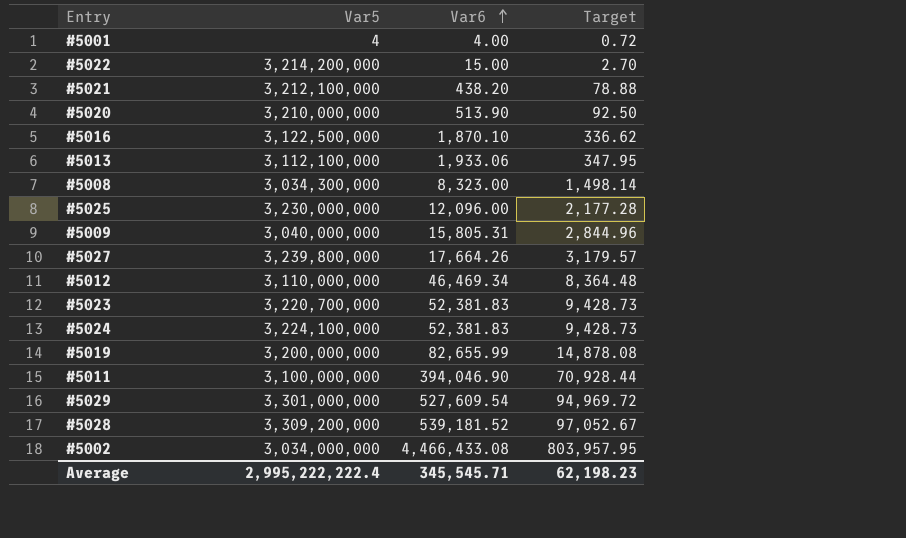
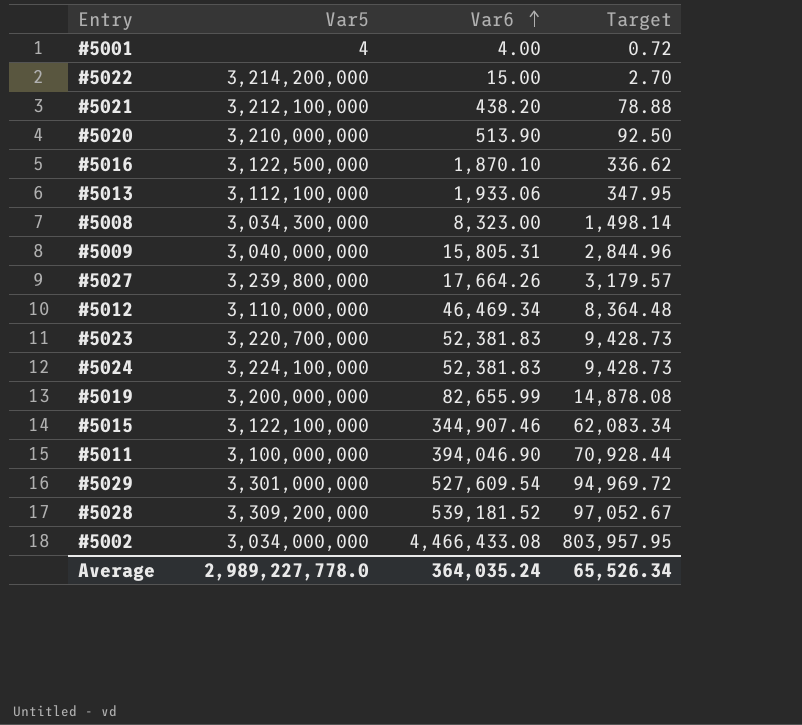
row #5025: 3,230,000,000 | 12,096.00 | 2,177.28 -> none
row #5015: none -> 3,122,100,000 | 344,907.46 | 62,083.34
Average | Var5: 2,995,222,222.4 -> 2,989,227,778.0
Average | Var6: 345,545.71 -> 364,035.24
Average | Target: 62,198.23 -> 65,526.34

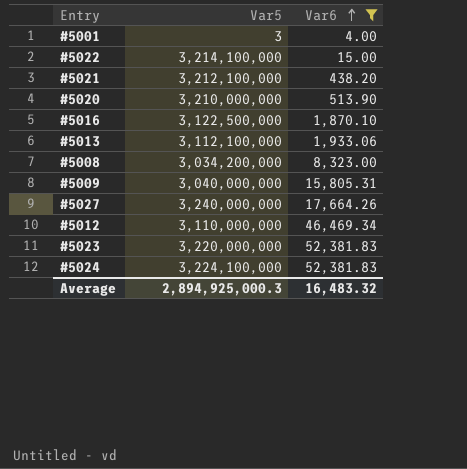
filter: none -> Var6 <= 52,381.83
column Target | formula: [Var6] * 0.18 -> none
#5001 | Var5: 4 -> 3
#5022 | Var5: 3,214,200,000 -> 3,214,100,000
#5008 | Var5: 3,034,300,000 -> 3,034,200,000
#5027 | Var5: 3,239,800,000 -> 3,240,000,000
#5023 | Var5: 3,220,700,000 -> 3,220,000,000
Average | Var5: 2,989,227,778.0 -> 2,894,925,000.3
Average | Var6: 364,035.24 -> 16,483.32

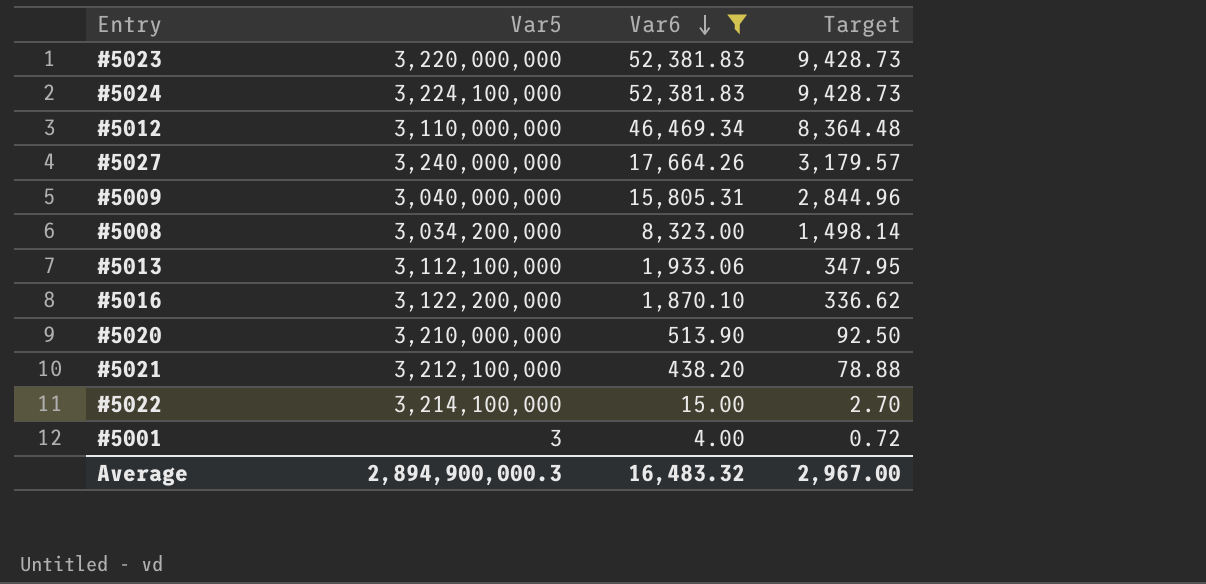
row order: Var6 ascending -> Var6 descending
column Target | formula: none -> [Var6] * 0.18
#5016 | Var5: 3,122,500,000 -> 3,122,200,000
Average | Var5: 2,894,925,000.3 -> 2,894,900,000.3

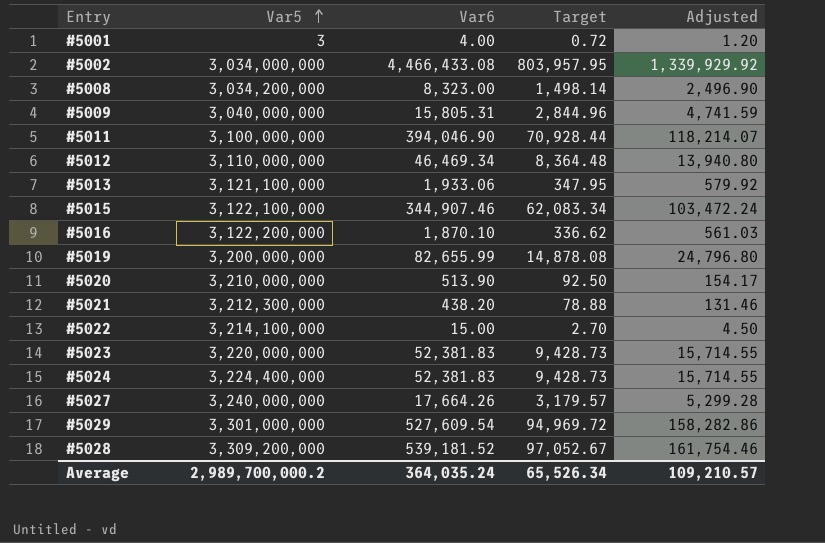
filter: Var6 <= 52,381.83 -> none
row order: Var6 descending -> Var5 ascending
column Adjusted | formula: none -> [Var6] * 0.3
#5013 | Var5: 3,112,100,000 -> 3,121,100,000
#5021 | Var5: 3,212,100,000 -> 3,212,300,000
#5024 | Var5: 3,224,100,000 -> 3,224,400,000
Average | Var5: 2,894,900,000.3 -> 2,989,700,000.2
Average | Var6: 16,483.32 -> 364,035.24
Average | Target: 2,967.00 -> 65,526.34

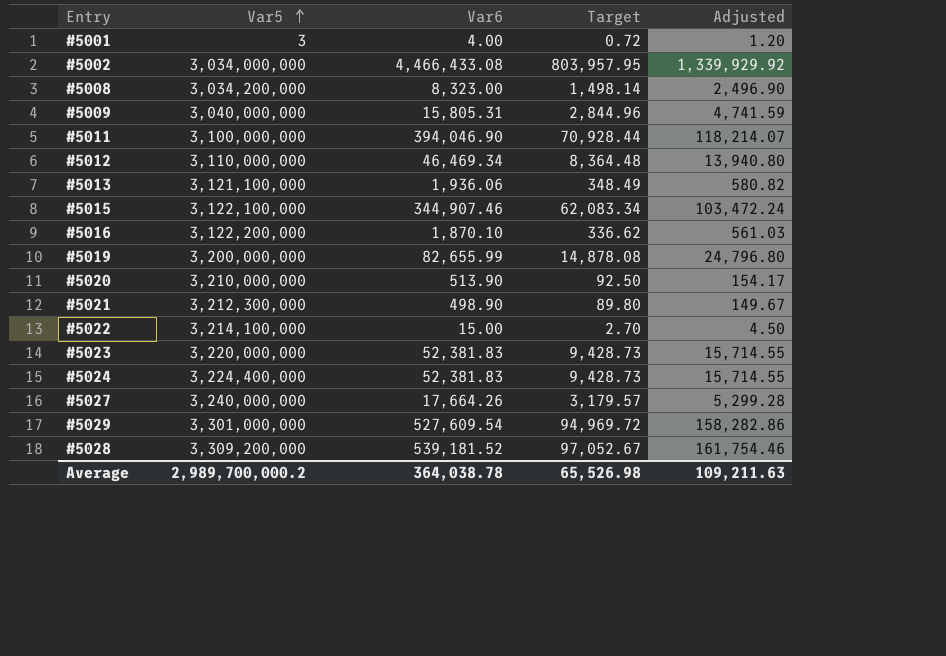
#5013 | Var6: 1,933.06 -> 1,936.06
#5013 | Target: 347.95 -> 348.49
#5013 | Adjusted: 579.92 -> 580.82
#5021 | Var6: 438.20 -> 498.90
#5021 | Target: 78.88 -> 89.80
#5021 | Adjusted: 131.46 -> 149.67
Average | Var6: 364,035.24 -> 364,038.78
Average | Target: 65,526.34 -> 65,526.98
Average | Adjusted: 109,210.57 -> 109,211.63

